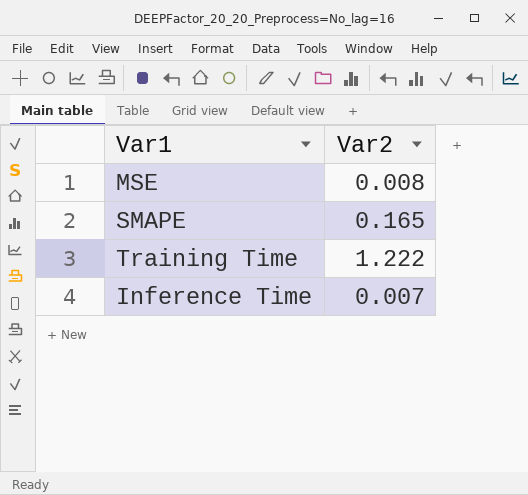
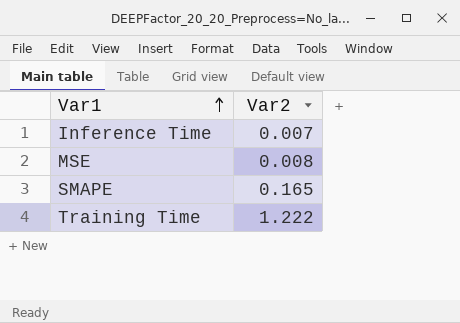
row order: none -> Var1 ascending

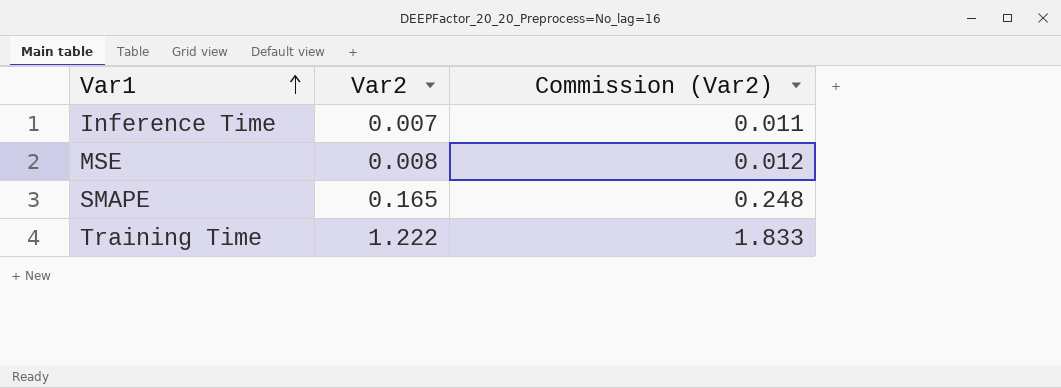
column Commission (Var2) | formula: none -> [Var2] * 1.5

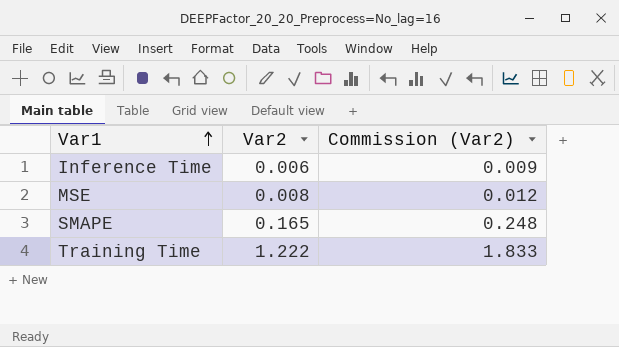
Inference Time | Var2: 0.007 -> 0.006
Inference Time | Commission (Var2): 0.011 -> 0.009

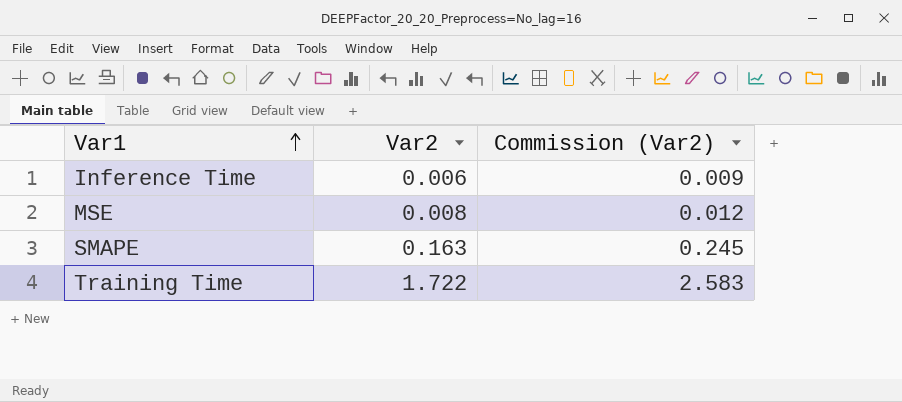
SMAPE | Var2: 0.165 -> 0.163
SMAPE | Commission (Var2): 0.248 -> 0.245
Training Time | Var2: 1.222 -> 1.722
Training Time | Commission (Var2): 1.833 -> 2.583

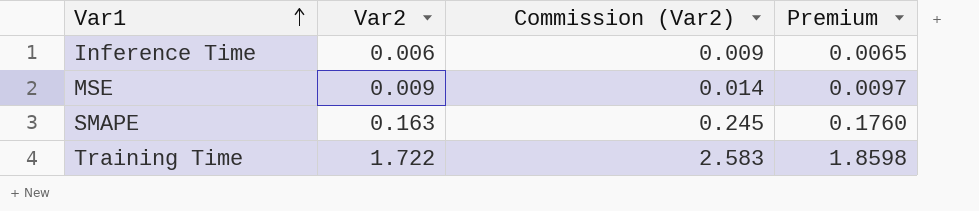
column Premium | formula: none -> [Var2] * 1.08
MSE | Var2: 0.008 -> 0.009
MSE | Commission (Var2): 0.012 -> 0.014

